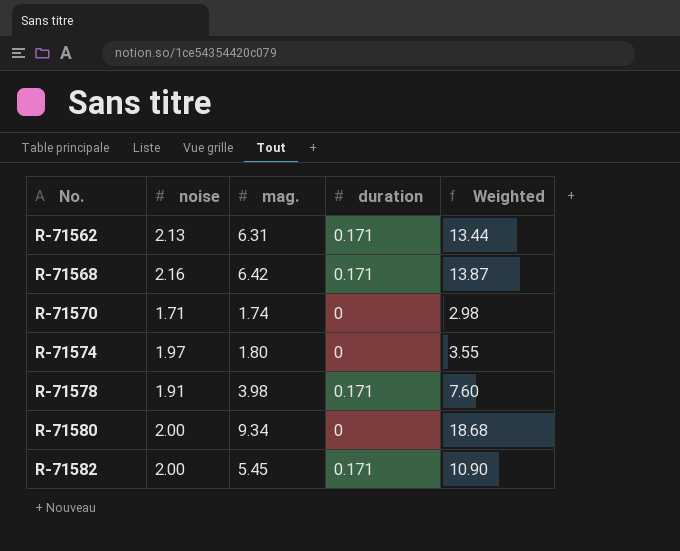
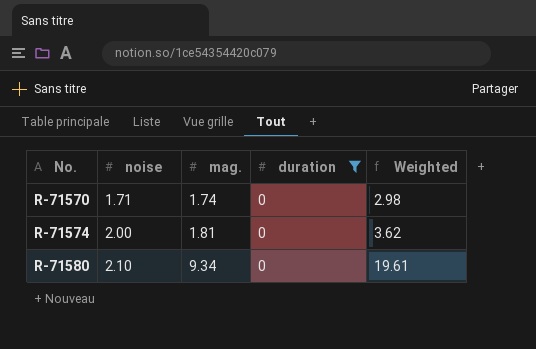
filter: none -> duration = 0
R-71574 | noise: 1.97 -> 2.00
R-71574 | mag.: 1.80 -> 1.81
R-71574 | Weighted: 3.55 -> 3.62
R-71580 | noise: 2.00 -> 2.10
R-71580 | Weighted: 18.68 -> 19.61

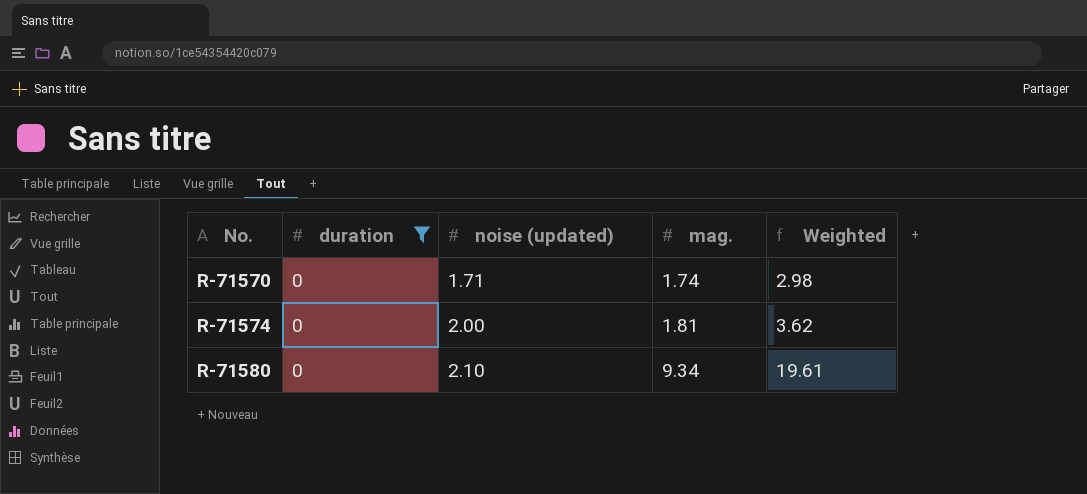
column duration | position: 4 -> 2
column name: noise -> noise (updated)

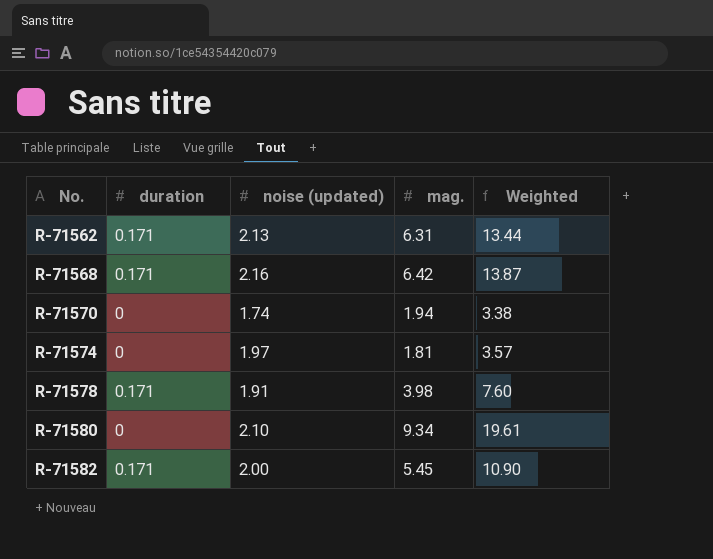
filter: duration = 0 -> none
R-71570 | noise (updated): 1.71 -> 1.74
R-71570 | mag.: 1.74 -> 1.94
R-71570 | Weighted: 2.98 -> 3.38
R-71574 | noise (updated): 2.00 -> 1.97
R-71574 | Weighted: 3.62 -> 3.57

